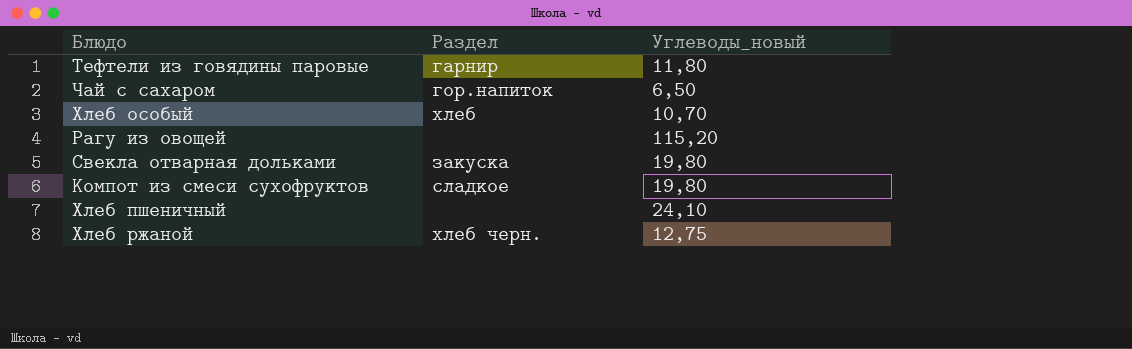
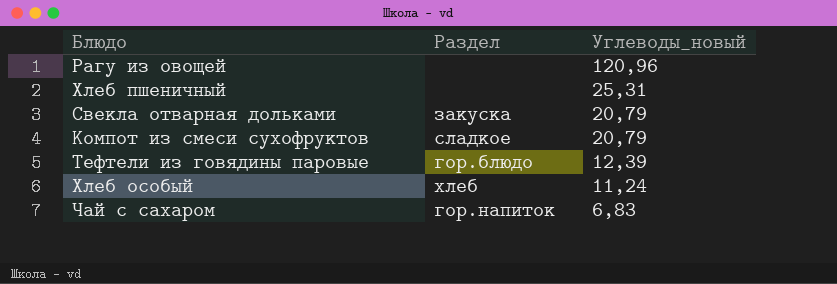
row order: none -> Углеводы_новый descending
row Хлеб ржаной: хлеб черн. | 12,75 -> none
Рагу из овощей | Углеводы_новый: 115,20 -> 120,96
Хлеб пшеничный | Углеводы_новый: 24,10 -> 25,31
Свекла отварная дольками | Углеводы_новый: 19,80 -> 20,79
Компот из смеси сухофруктов | Углеводы_новый: 19,80 -> 20,79
Тефтели из говядины паровые | Раздел: гарнир -> гор.блюдо
Тефтели из говядины паровые | Углеводы_новый: 11,80 -> 12,39
Хлеб особый | Углеводы_новый: 10,70 -> 11,24
Чай с сахаром | Углеводы_новый: 6,50 -> 6,83

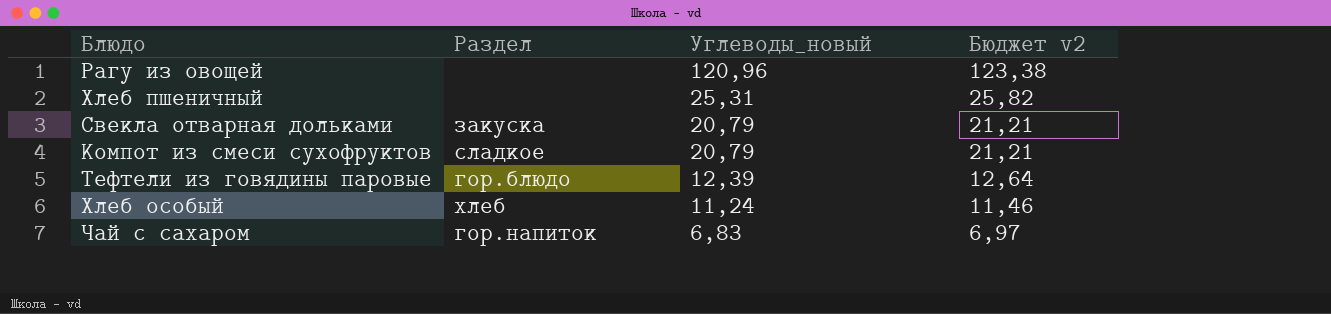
column Бюджет v2 | formula: none -> [Углеводы_новый] * 1,02

